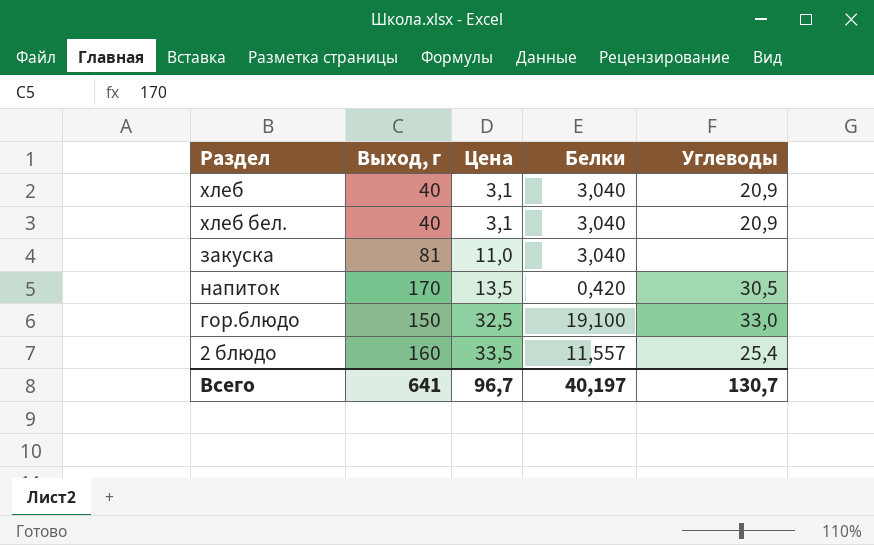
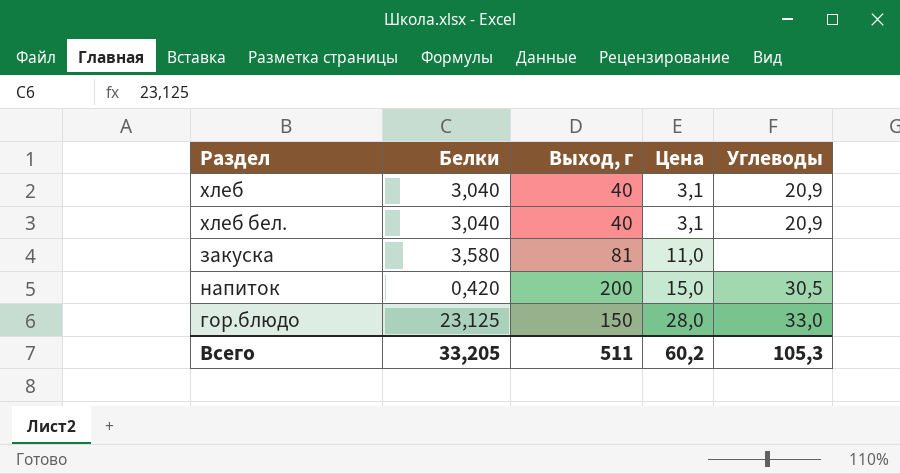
column Белки | position: 4 -> 2
row 2 блюдо: 160 | 33,5 | 11,557 | 25,4 -> none
закуска | Белки: 3,040 -> 3,580
напиток | Выход, г: 170 -> 200
напиток | Цена: 13,5 -> 15,0
гор.блюдо | Белки: 19,100 -> 23,125
гор.блюдо | Цена: 32,5 -> 28,0
Всего | Белки: 40,197 -> 33,205
Всего | Выход, г: 641 -> 511
Всего | Цена: 96,7 -> 60,2
Всего | Углеводы: 130,7 -> 105,3

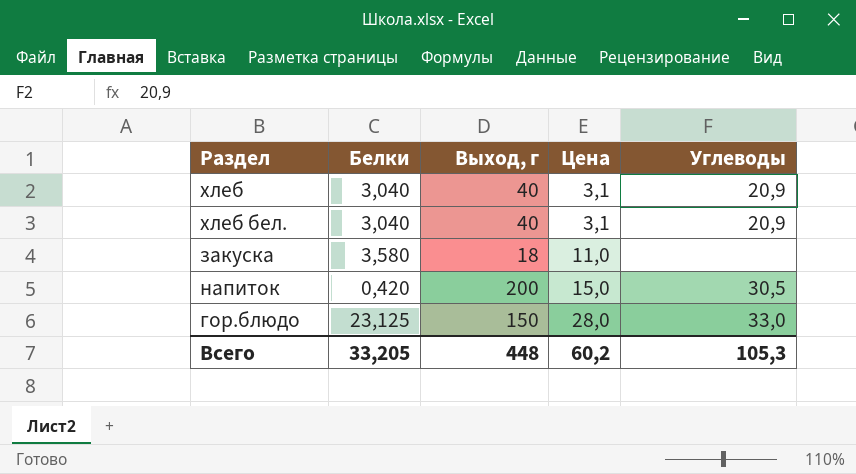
закуска | Выход, г: 81 -> 18
Всего | Выход, г: 511 -> 448

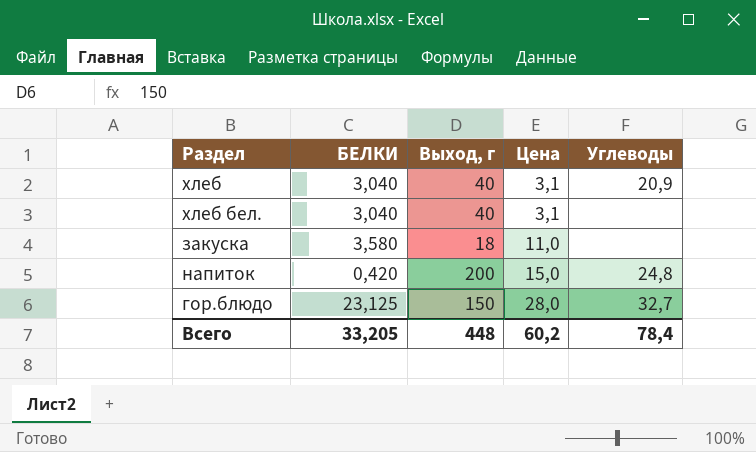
column name: Белки -> БЕЛКИ
хлеб бел. | Углеводы: 20,9 -> none
напиток | Углеводы: 30,5 -> 24,8
гор.блюдо | Углеводы: 33,0 -> 32,7
Всего | Углеводы: 105,3 -> 78,4

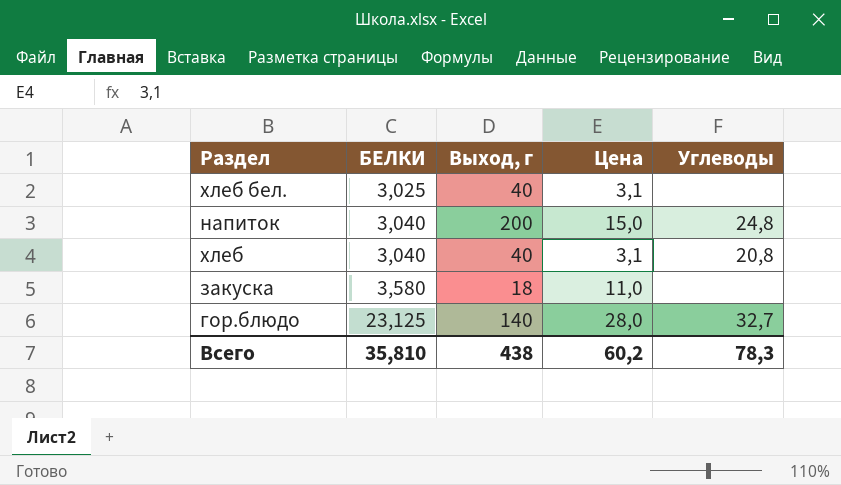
row order: Цена ascending -> БЕЛКИ ascending
хлеб бел. | БЕЛКИ: 3,040 -> 3,025
напиток | БЕЛКИ: 0,420 -> 3,040
хлеб | Углеводы: 20,9 -> 20,8
гор.блюдо | Выход, г: 150 -> 140
Всего | БЕЛКИ: 33,205 -> 35,810
Всего | Выход, г: 448 -> 438
Всего | Углеводы: 78,4 -> 78,3

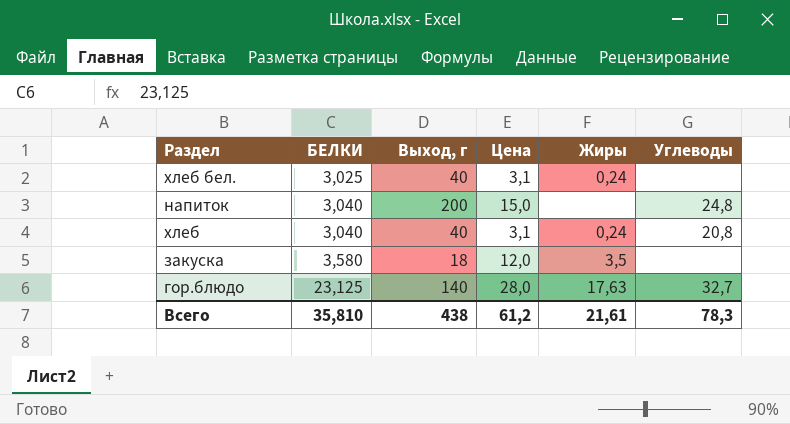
column Жиры | position: none -> 5
закуска | Цена: 11,0 -> 12,0
Всего | Цена: 60,2 -> 61,2

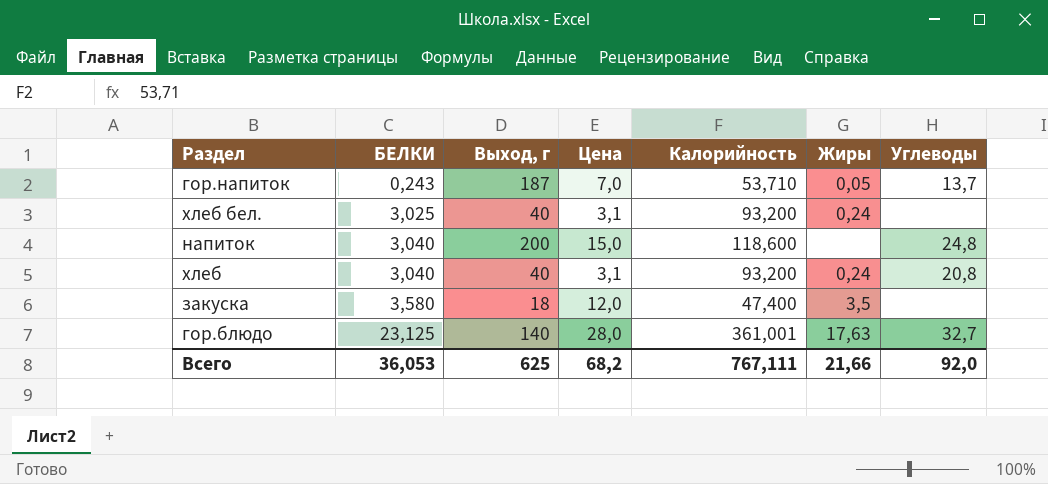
column Калорийность | position: none -> 5
row гор.напиток: none -> 0,243 | 187 | 7,0 | 53,710 | 0,05 | 13,7
Всего | БЕЛКИ: 35,810 -> 36,053
Всего | Выход, г: 438 -> 625
Всего | Цена: 61,2 -> 68,2
Всего | Жиры: 21,61 -> 21,66
Всего | Углеводы: 78,3 -> 92,0

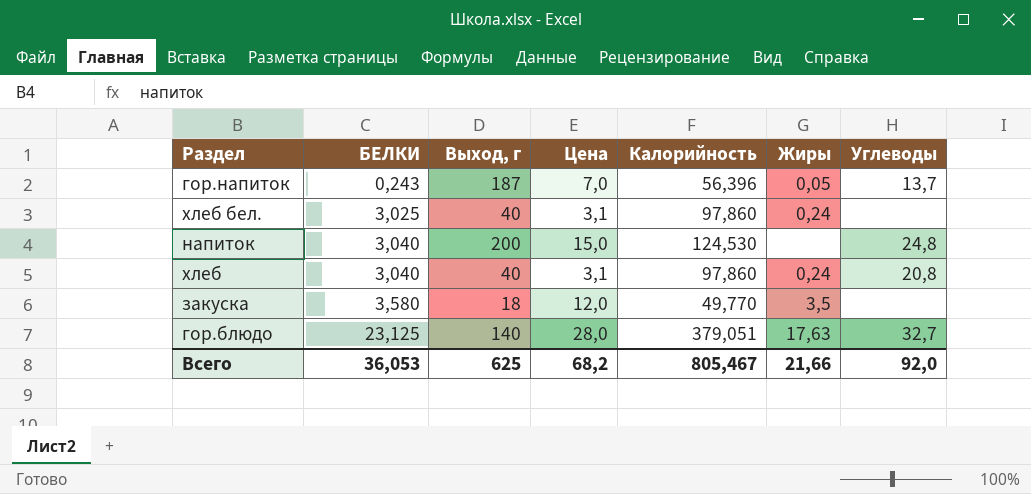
гор.напиток | Калорийность: 53,710 -> 56,396
хлеб бел. | Калорийность: 93,200 -> 97,860
напиток | Калорийность: 118,600 -> 124,530
хлеб | Калорийность: 93,200 -> 97,860
закуска | Калорийность: 47,400 -> 49,770
гор.блюдо | Калорийность: 361,001 -> 379,051
Всего | Калорийность: 767,111 -> 805,467

